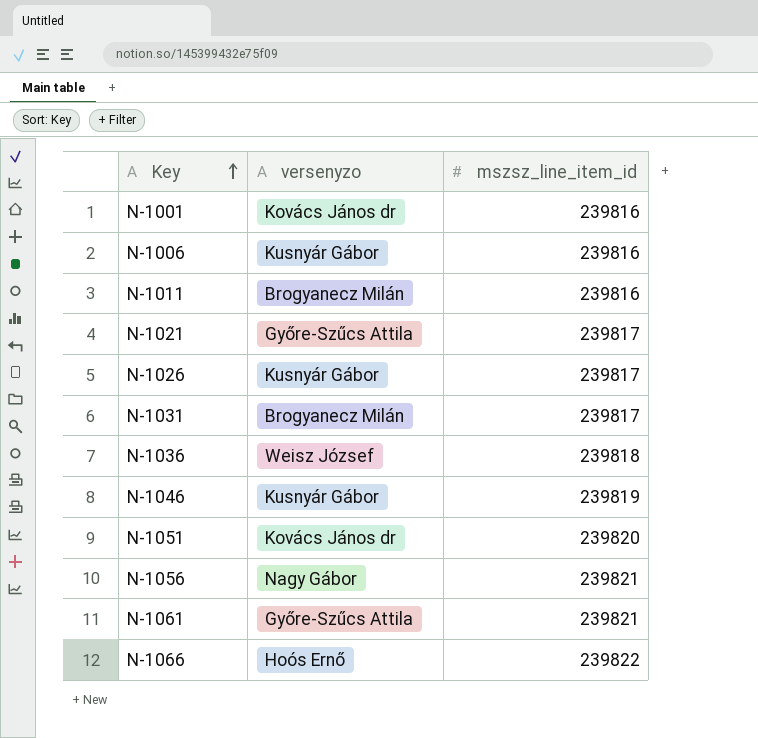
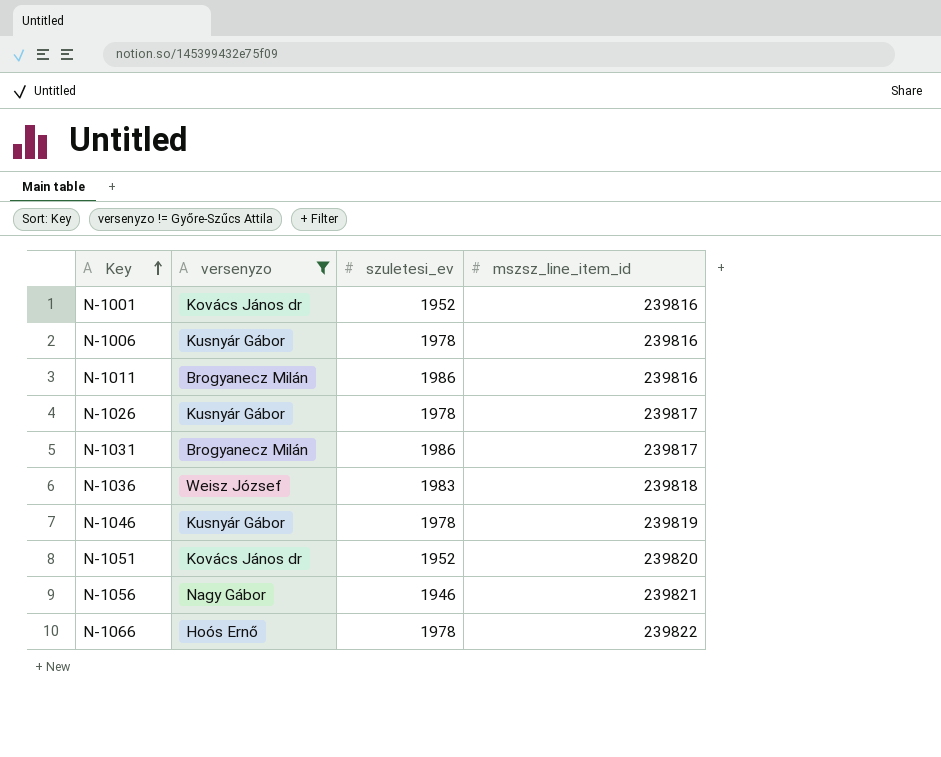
filter: none -> versenyzo != Győre-Szűcs Attila
column szuletesi_ev | position: none -> 3

